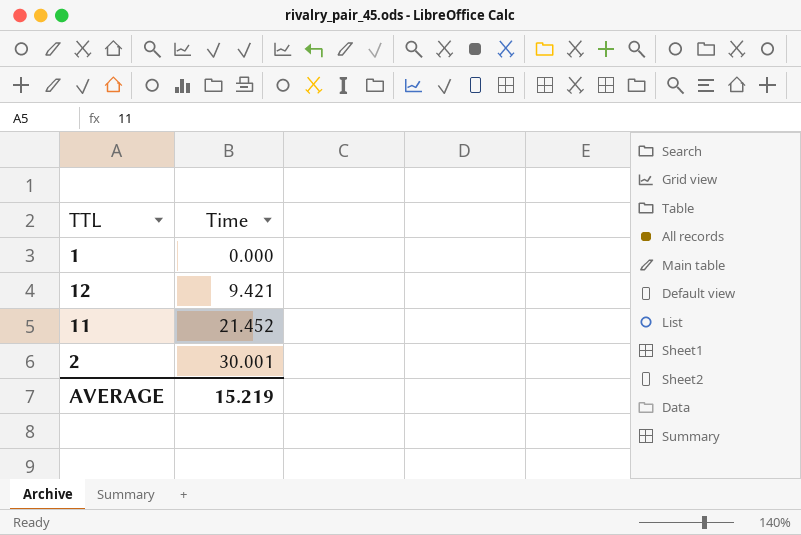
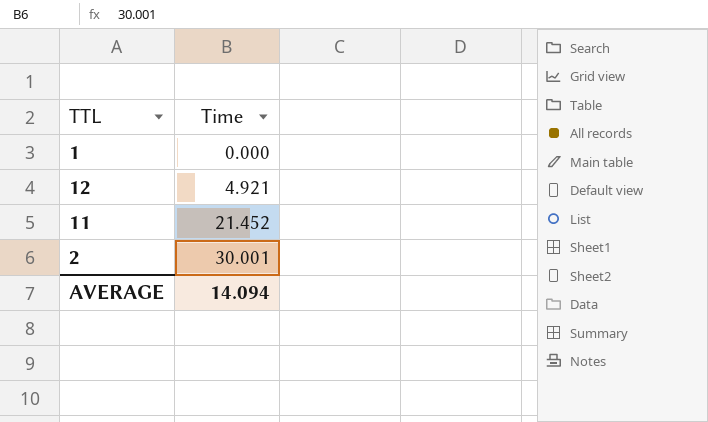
12 | Time: 9.421 -> 4.921
AVERAGE | Time: 15.219 -> 14.094

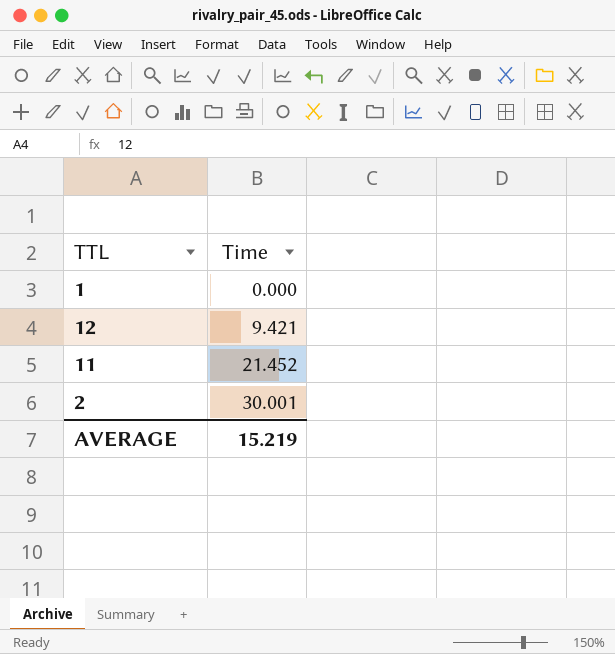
12 | Time: 4.921 -> 9.421
AVERAGE | Time: 14.094 -> 15.219

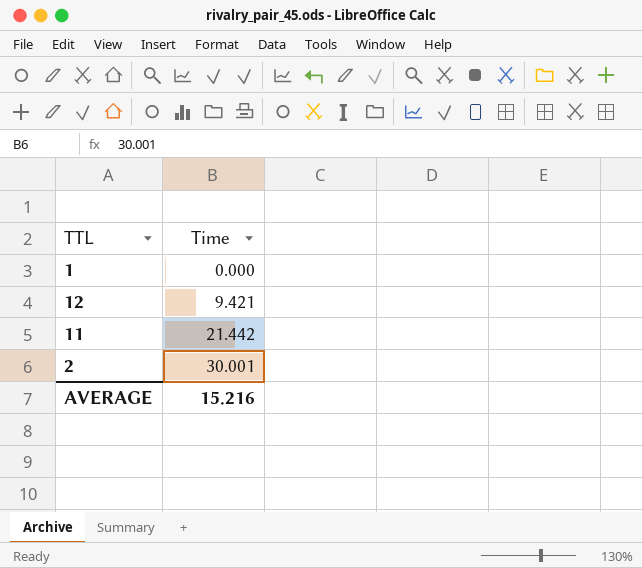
11 | Time: 21.452 -> 21.442
AVERAGE | Time: 15.219 -> 15.216

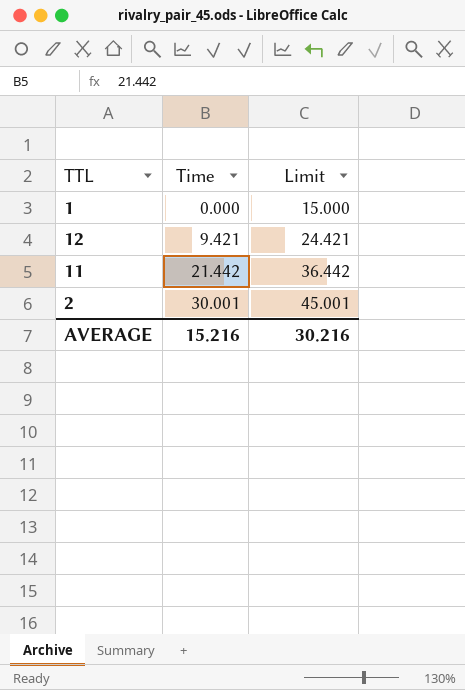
column Limit | formula: none -> [Time] + 15

